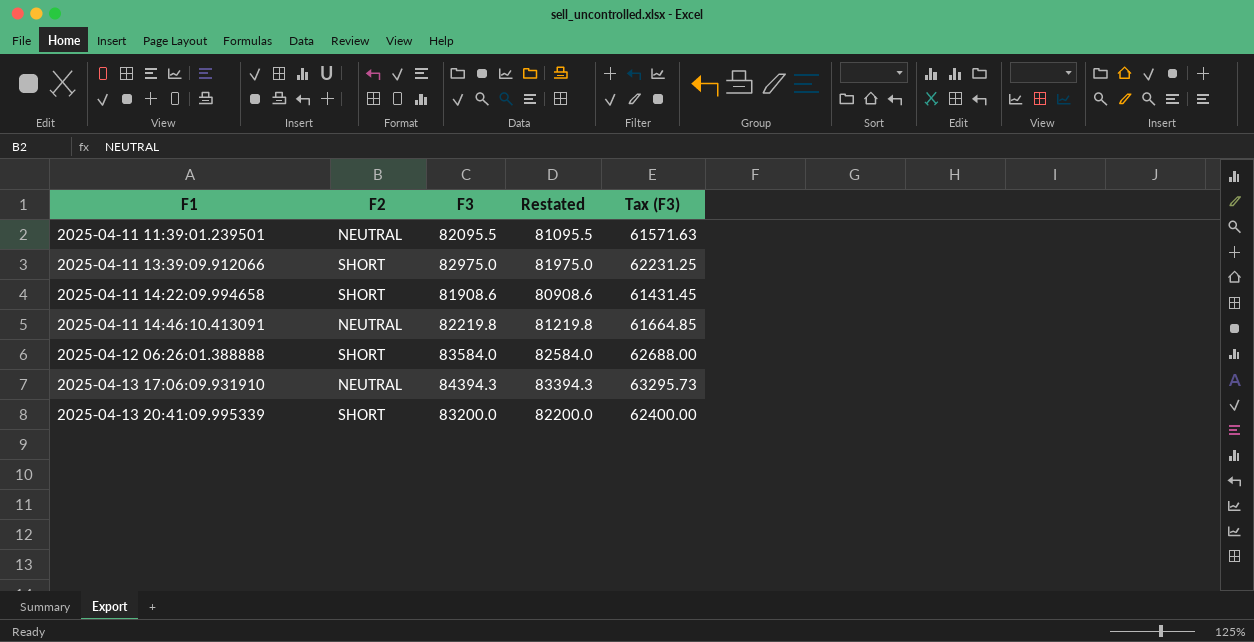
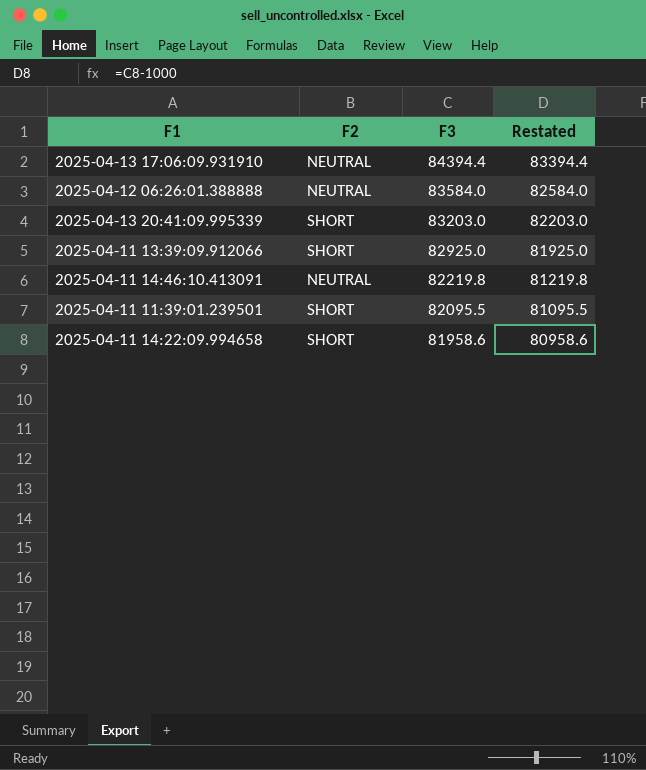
row order: F1 ascending -> F3 descending
column Tax (F3) | formula: [F3] * 0.75 -> none
2025-04-13 17:06:09.931910 | F3: 84394.3 -> 84394.4
2025-04-13 17:06:09.931910 | Restated: 83394.3 -> 83394.4
2025-04-12 06:26:01.388888 | F2: SHORT -> NEUTRAL
2025-04-13 20:41:09.995339 | F3: 83200.0 -> 83203.0
2025-04-13 20:41:09.995339 | Restated: 82200.0 -> 82203.0
2025-04-11 13:39:09.912066 | F3: 82975.0 -> 82925.0
2025-04-11 13:39:09.912066 | Restated: 81975.0 -> 81925.0
2025-04-11 11:39:01.239501 | F2: NEUTRAL -> SHORT
2025-04-11 14:22:09.994658 | F3: 81908.6 -> 81958.6
2025-04-11 14:22:09.994658 | Restated: 80908.6 -> 80958.6

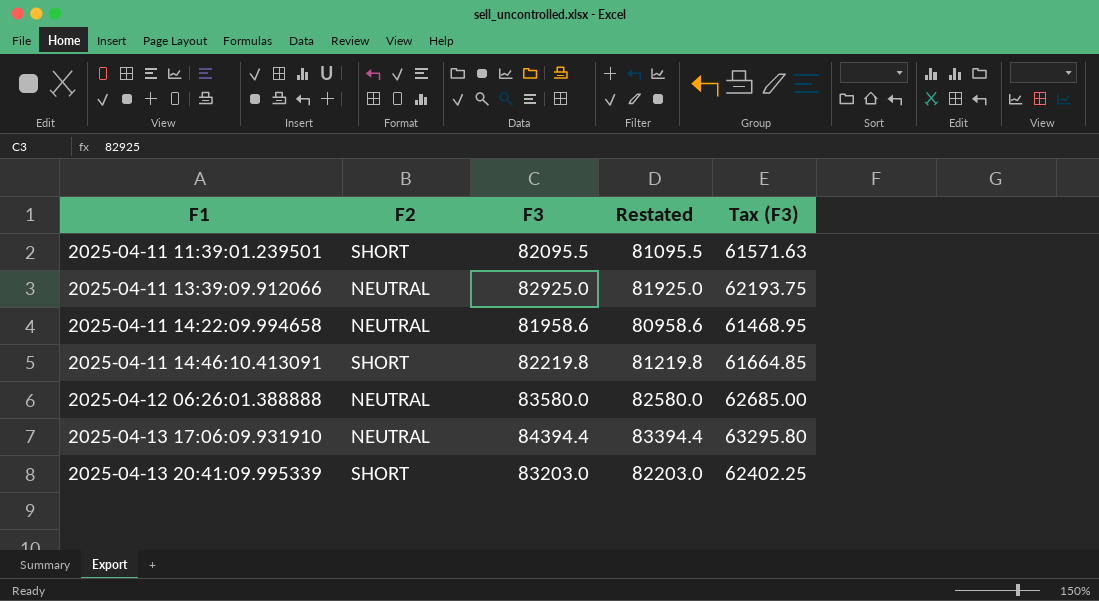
row order: F3 descending -> F1 ascending
column Tax (F3) | formula: none -> [F3] * 0.75
2025-04-11 13:39:09.912066 | F2: SHORT -> NEUTRAL
2025-04-11 14:22:09.994658 | F2: SHORT -> NEUTRAL
2025-04-11 14:46:10.413091 | F2: NEUTRAL -> SHORT
2025-04-12 06:26:01.388888 | F3: 83584.0 -> 83580.0
2025-04-12 06:26:01.388888 | Restated: 82584.0 -> 82580.0

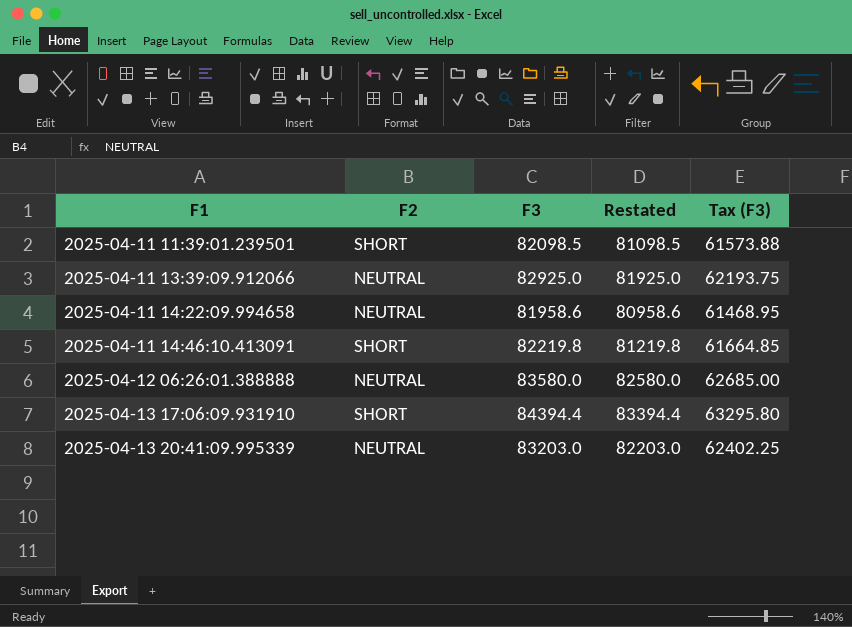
2025-04-11 11:39:01.239501 | F3: 82095.5 -> 82098.5
2025-04-11 11:39:01.239501 | Restated: 81095.5 -> 81098.5
2025-04-11 11:39:01.239501 | Tax (F3): 61571.63 -> 61573.88
2025-04-13 17:06:09.931910 | F2: NEUTRAL -> SHORT
2025-04-13 20:41:09.995339 | F2: SHORT -> NEUTRAL

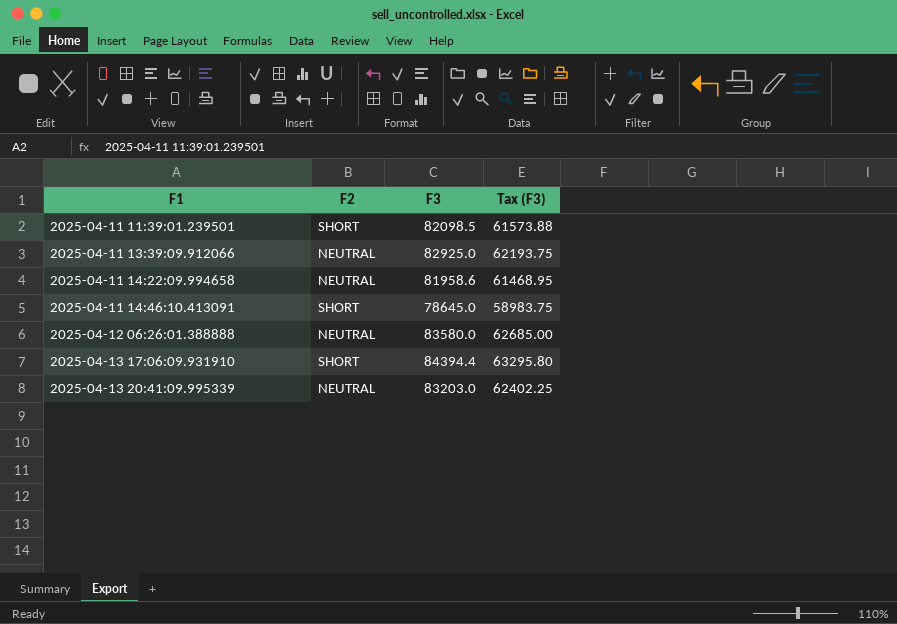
column Restated | formula: [F3] - 1000 -> none
2025-04-11 14:46:10.413091 | F3: 82219.8 -> 78645.0
2025-04-11 14:46:10.413091 | Tax (F3): 61664.85 -> 58983.75

